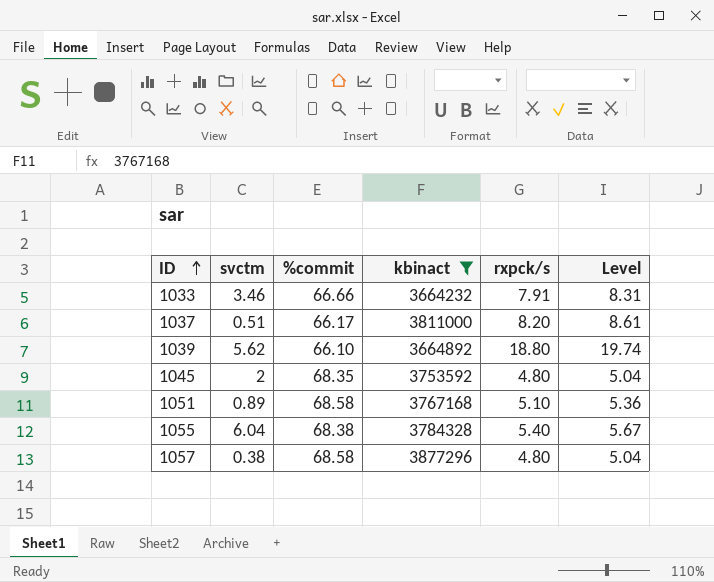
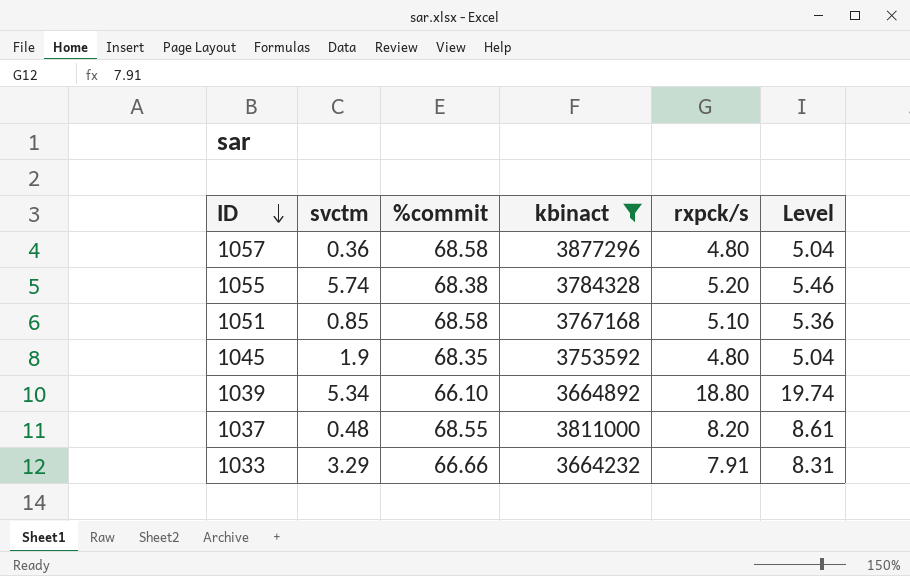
row order: ID ascending -> ID descending
1057 | svctm: 0.38 -> 0.36
1055 | svctm: 6.04 -> 5.74
1055 | rxpck/s: 5.40 -> 5.20
1055 | Level: 5.67 -> 5.46
1051 | svctm: 0.89 -> 0.85
1045 | svctm: 2 -> 1.9
1039 | svctm: 5.62 -> 5.34
1037 | svctm: 0.51 -> 0.48
1037 | %commit: 66.17 -> 68.55
1033 | svctm: 3.46 -> 3.29

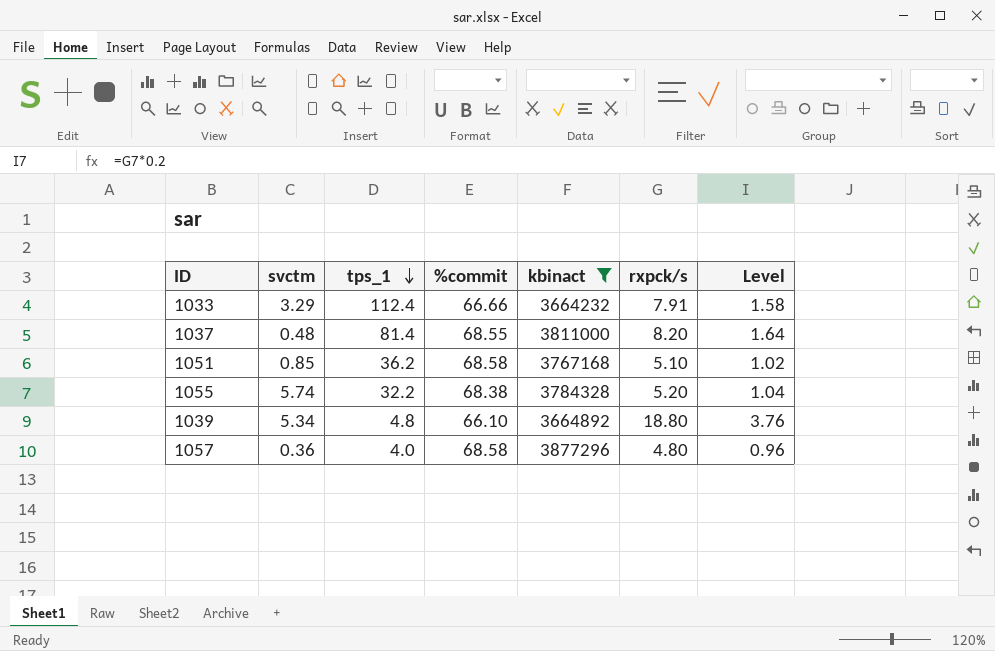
row order: ID descending -> tps_1 descending
column tps_1 | position: none -> 3
column Level | formula: [rxpck/s] * 1.05 -> [rxpck/s] * 0.2
row 1045: 1.9 | 68.35 | 3753592 | 4.80 | 5.04 -> none

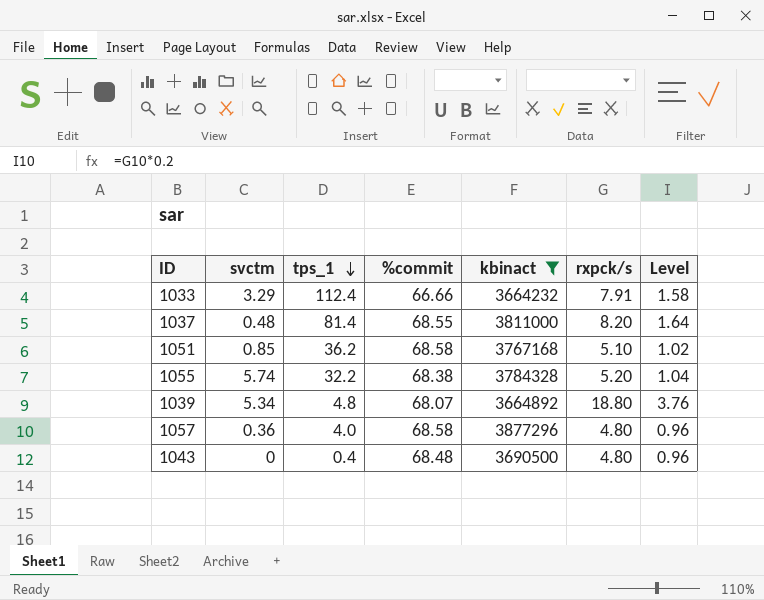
1039 | %commit: 66.10 -> 68.07
row 1043: none -> 0 | 0.4 | 68.48 | 3690500 | 4.80 | 0.96

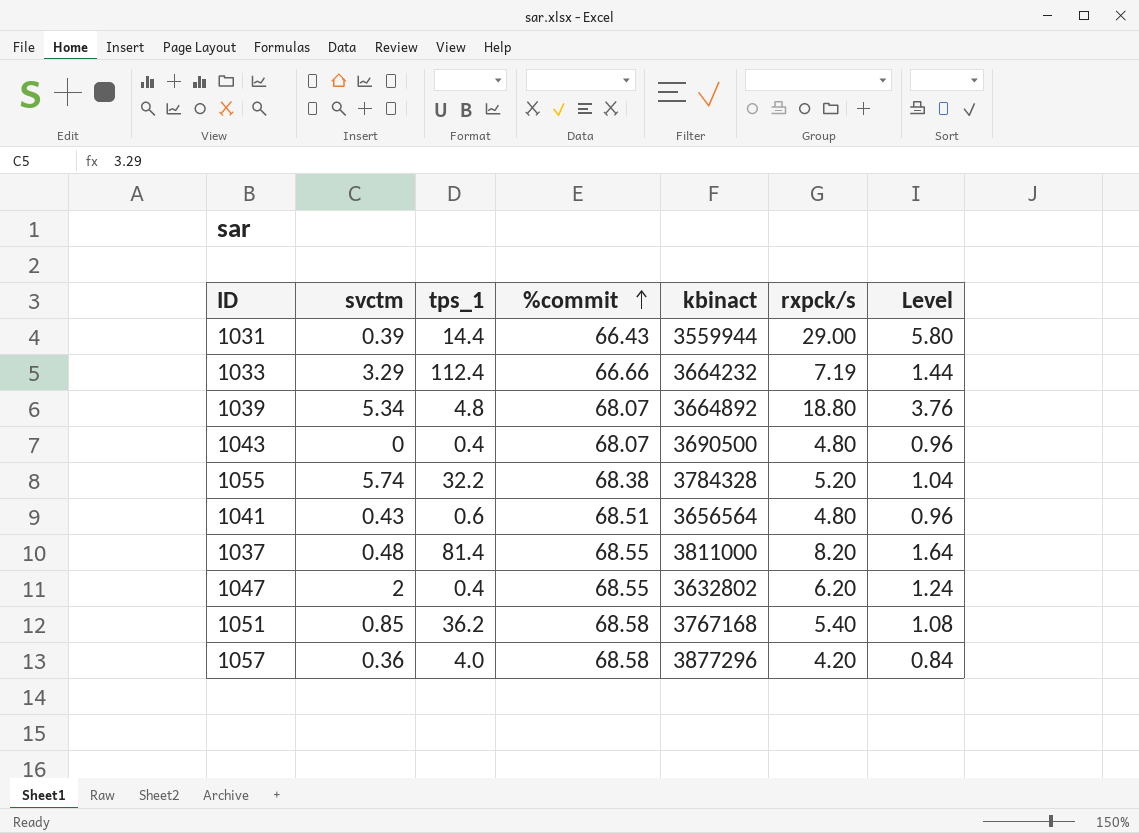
filter: kbinact >= 3664232 -> none
row order: tps_1 descending -> %commit ascending
1033 | rxpck/s: 7.91 -> 7.19
1033 | Level: 1.58 -> 1.44
1043 | %commit: 68.48 -> 68.07
1051 | rxpck/s: 5.10 -> 5.40
1051 | Level: 1.02 -> 1.08
1057 | rxpck/s: 4.80 -> 4.20
1057 | Level: 0.96 -> 0.84

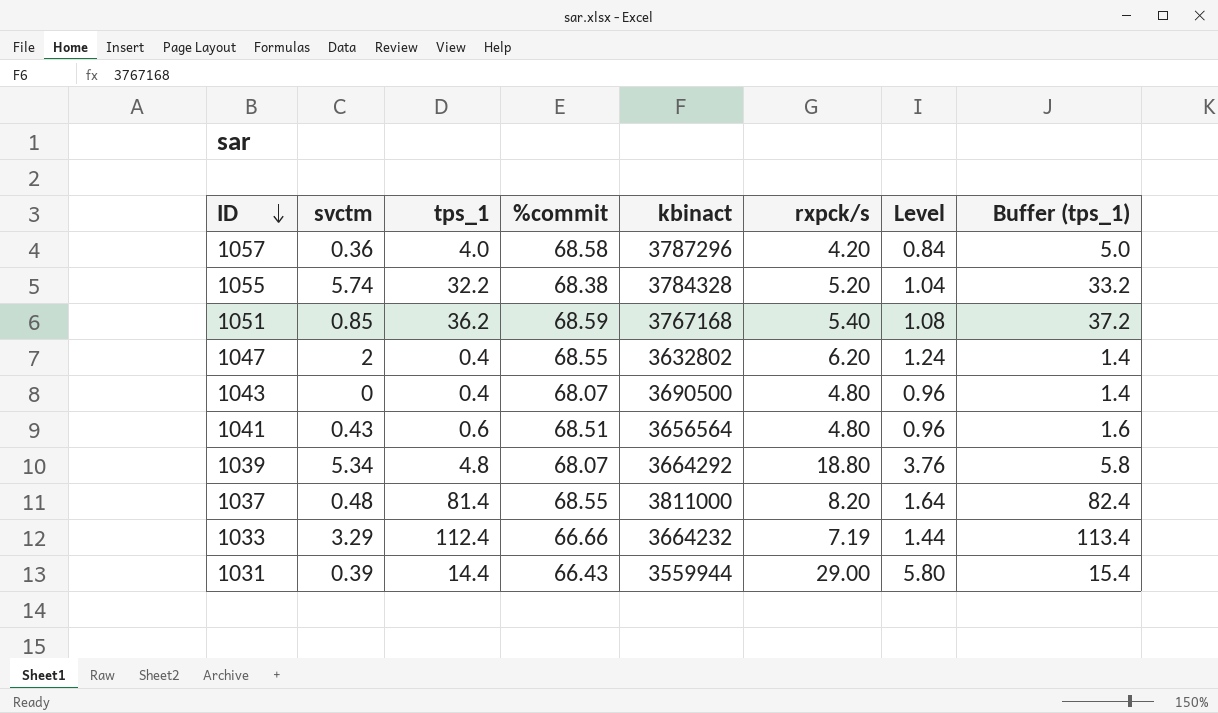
row order: %commit ascending -> ID descending
column Buffer (tps_1) | formula: none -> [tps_1] + 1
1057 | kbinact: 3877296 -> 3787296
1051 | %commit: 68.58 -> 68.59
1039 | kbinact: 3664892 -> 3664292

